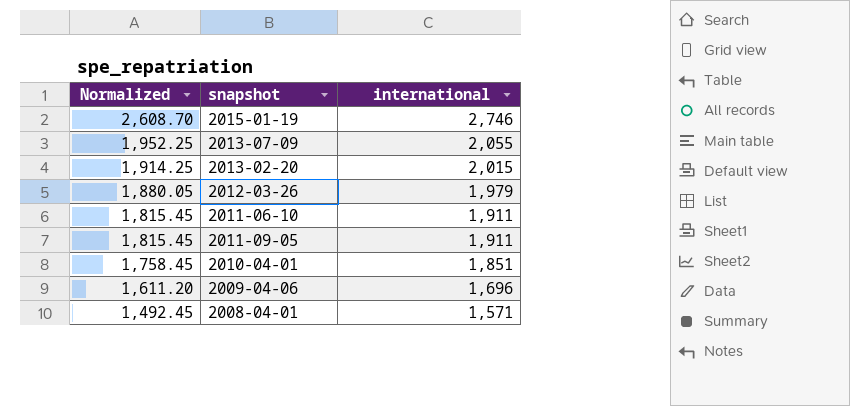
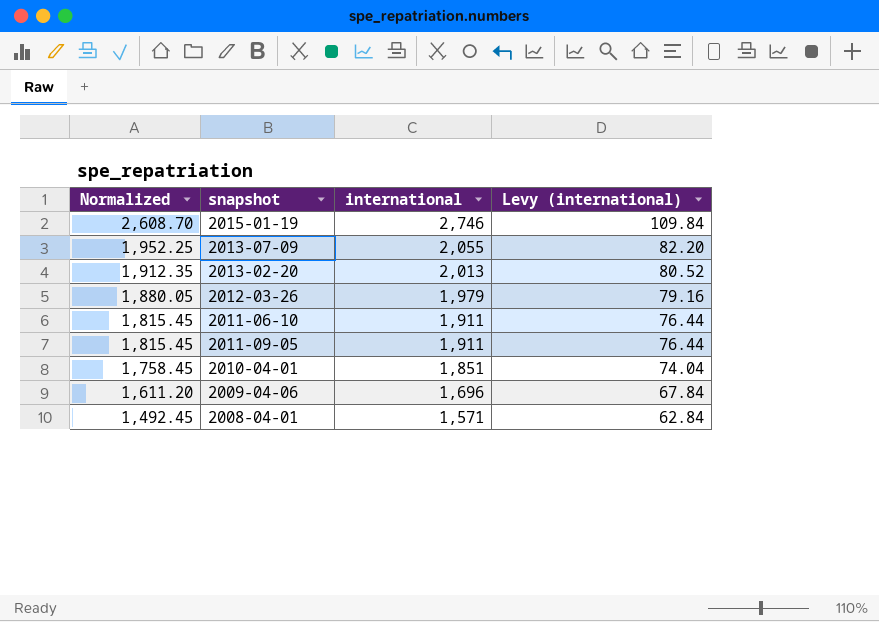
column Levy (international) | formula: none -> [international] * 0.04
2013-02-20 | Normalized: 1,914.25 -> 1,912.35
2013-02-20 | international: 2,015 -> 2,013

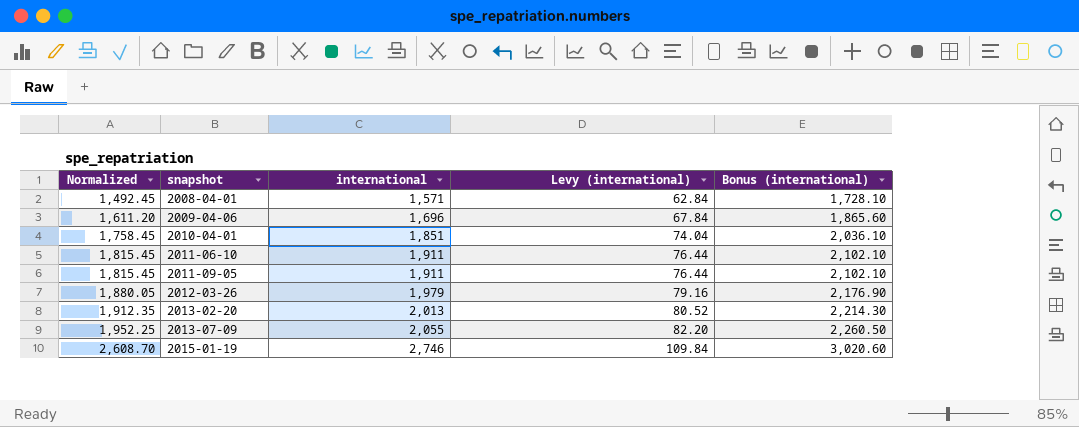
row order: Normalized descending -> Normalized ascending
column Bonus (international) | formula: none -> [international] * 1.1

